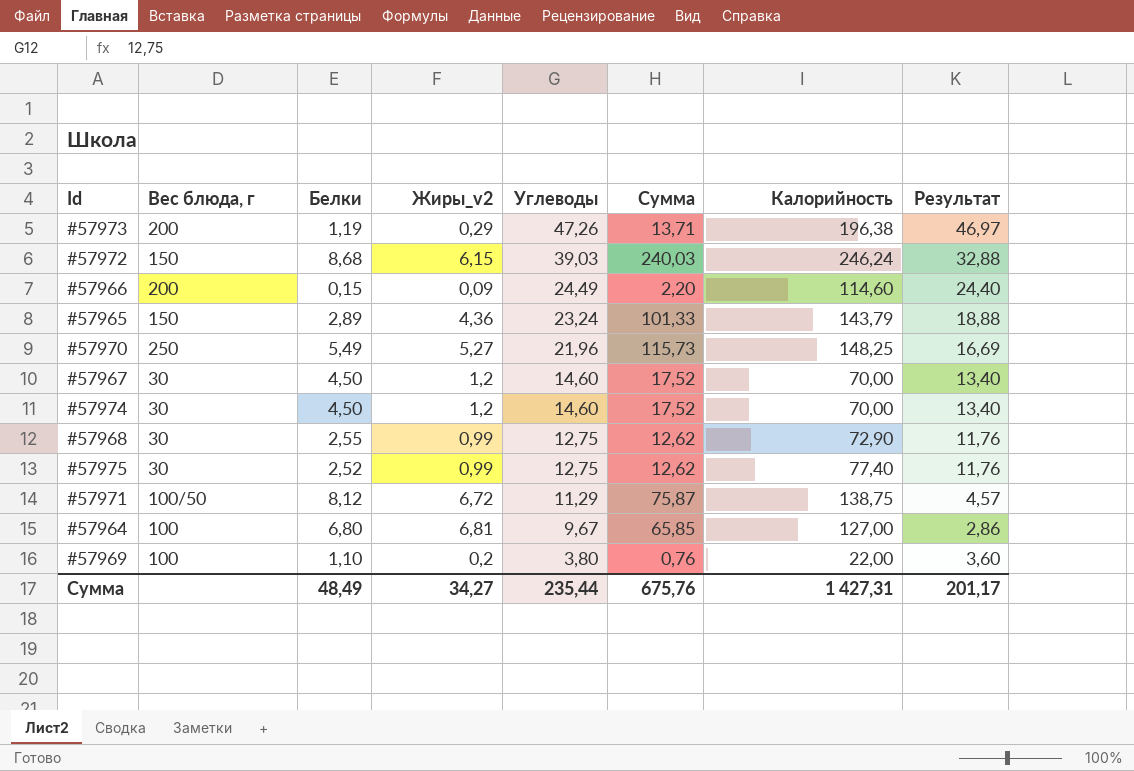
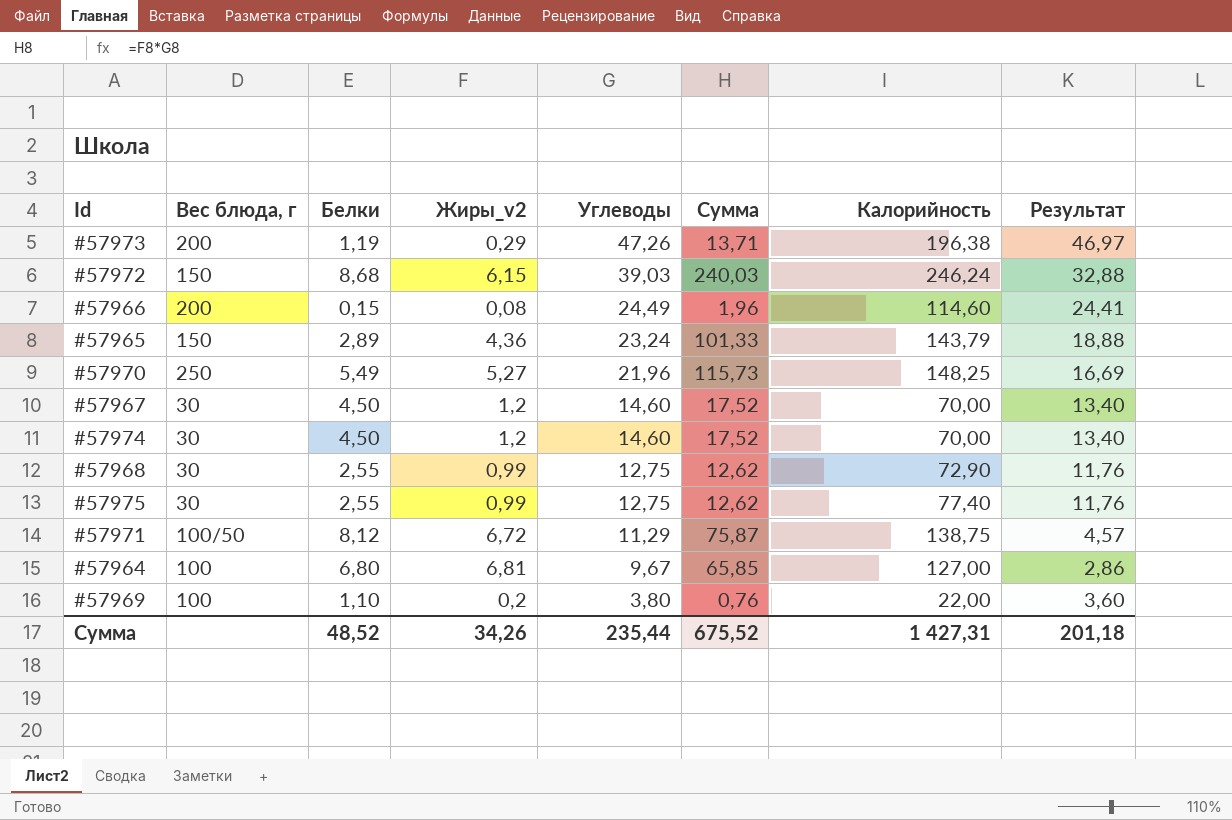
#57966 | Жиры_v2: 0,09 -> 0,08
#57966 | Сумма: 2,20 -> 1,96
#57966 | Результат: 24,40 -> 24,41
#57975 | Белки: 2,52 -> 2,55
Сумма | Белки: 48,49 -> 48,52
Сумма | Жиры_v2: 34,27 -> 34,26
Сумма | Сумма: 675,76 -> 675,52
Сумма | Результат: 201,17 -> 201,18

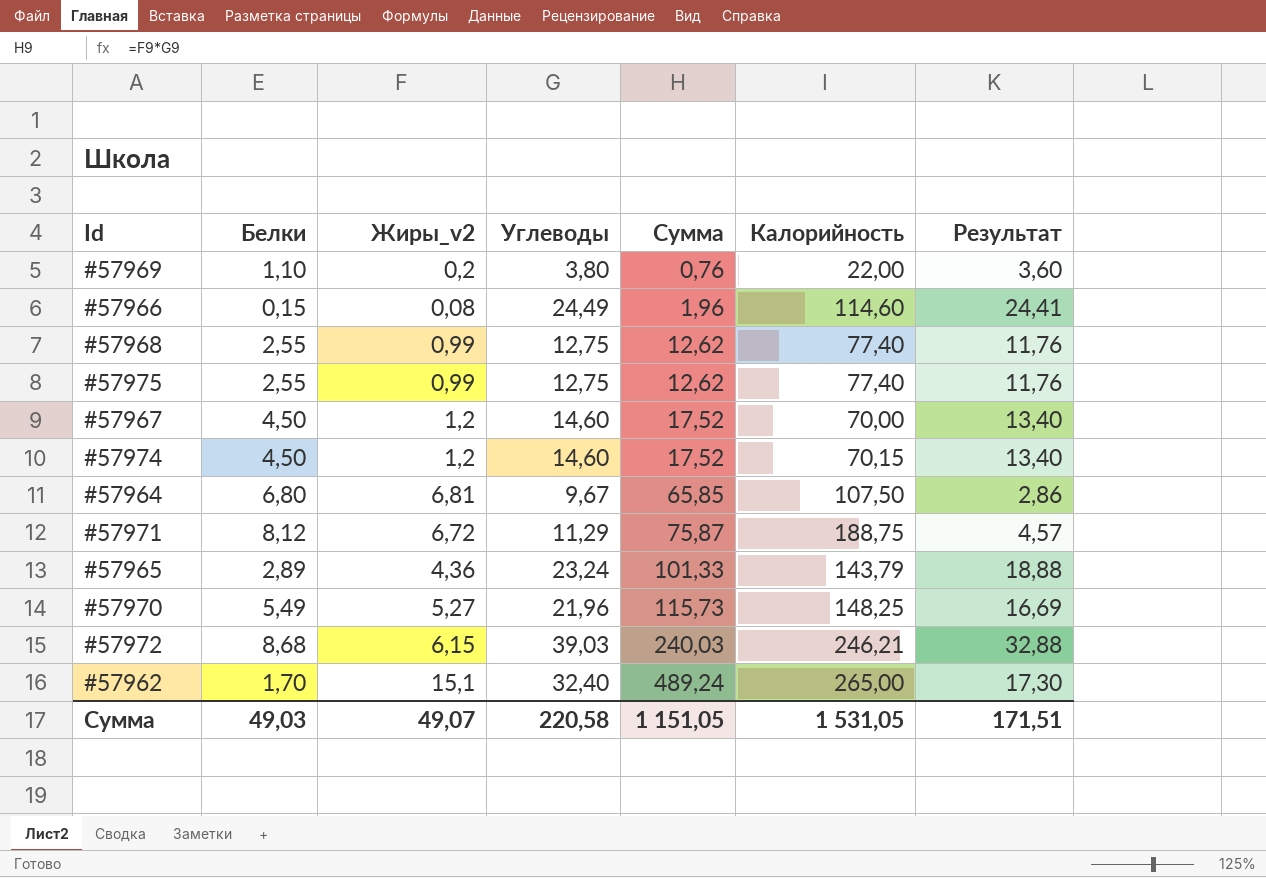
row order: Углеводы descending -> Сумма ascending
column Вес блюда, г | position: 2 -> none
row #57973: 200 | 1,19 | 0,29 | 47,26 | 13,71 | 196,38 | 46,97 -> none
#57968 | Калорийность: 72,90 -> 77,40
#57974 | Калорийность: 70,00 -> 70,15
#57964 | Калорийность: 127,00 -> 107,50
#57971 | Калорийность: 138,75 -> 188,75
#57972 | Калорийность: 246,24 -> 246,21
row #57962: none -> 1,70 | 15,1 | 32,40 | 489,24 | 265,00 | 17,30
Сумма | Белки: 48,52 -> 49,03
Сумма | Жиры_v2: 34,26 -> 49,07
Сумма | Углеводы: 235,44 -> 220,58
Сумма | Сумма: 675,52 -> 1 151,05
Сумма | Калорийность: 1 427,31 -> 1 531,05
Сумма | Результат: 201,18 -> 171,51

